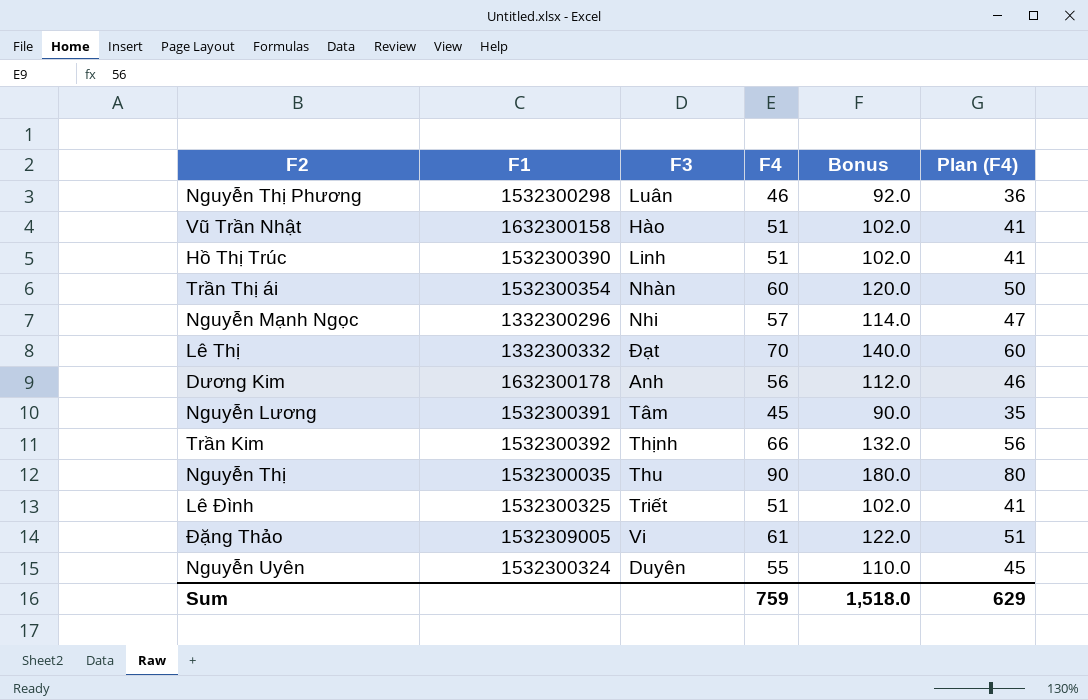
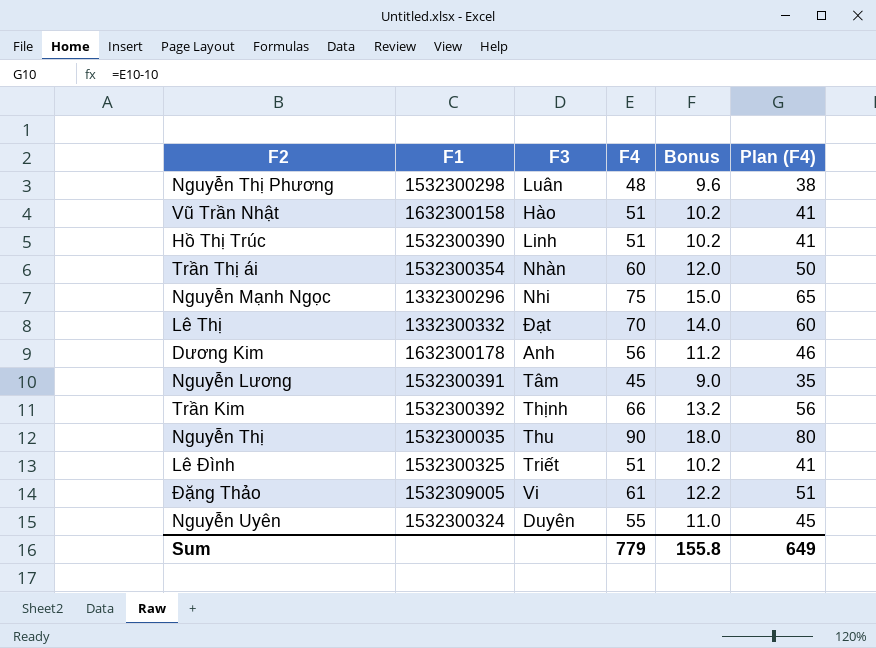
column Bonus | formula: [F4] * 2 -> [F4] * 0.2
Nguyễn Thị Phương | F4: 46 -> 48
Nguyễn Thị Phương | Plan (F4): 36 -> 38
Nguyễn Mạnh Ngọc | F4: 57 -> 75
Nguyễn Mạnh Ngọc | Plan (F4): 47 -> 65
Sum | F4: 759 -> 779
Sum | Bonus: 1,518.0 -> 155.8
Sum | Plan (F4): 629 -> 649

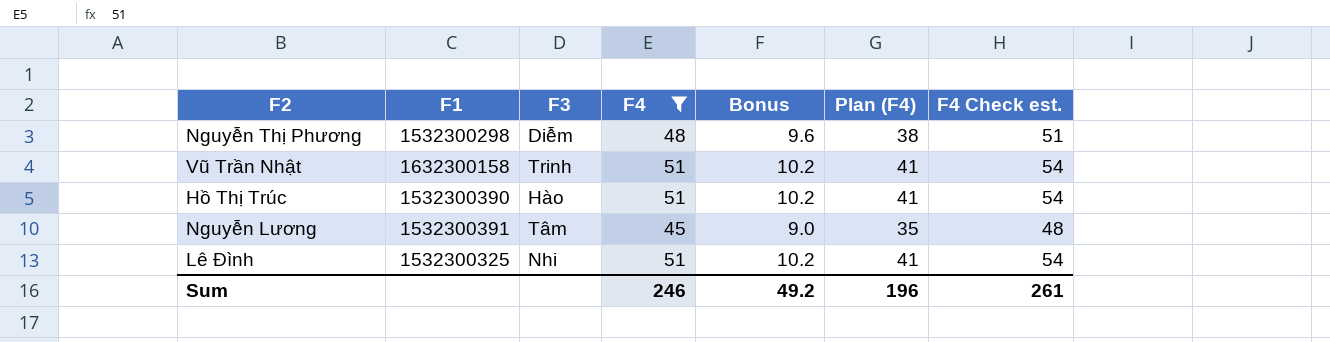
filter: none -> F4 <= 51
column F4 Check est. | formula: none -> [F4] + 3
Nguyễn Thị Phương | F3: Luân -> Diễm
Vũ Trần Nhật | F3: Hào -> Trinh
Hồ Thị Trúc | F3: Linh -> Hào
Lê Đình | F3: Triết -> Nhi
Sum | F4: 779 -> 246
Sum | Bonus: 155.8 -> 49.2
Sum | Plan (F4): 649 -> 196

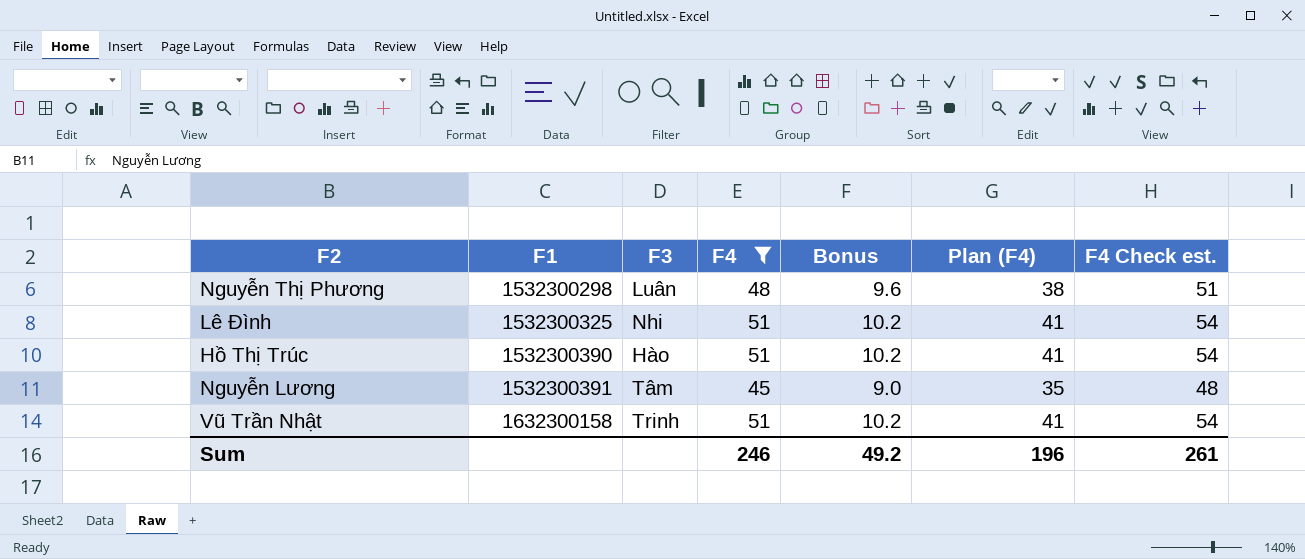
row order: none -> F1 ascending
Nguyễn Thị Phương | F3: Diễm -> Luân

